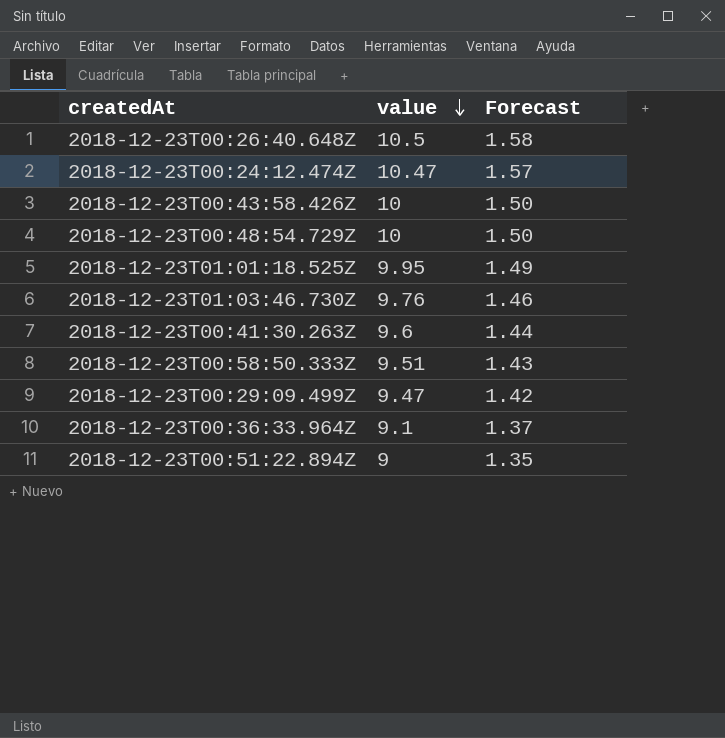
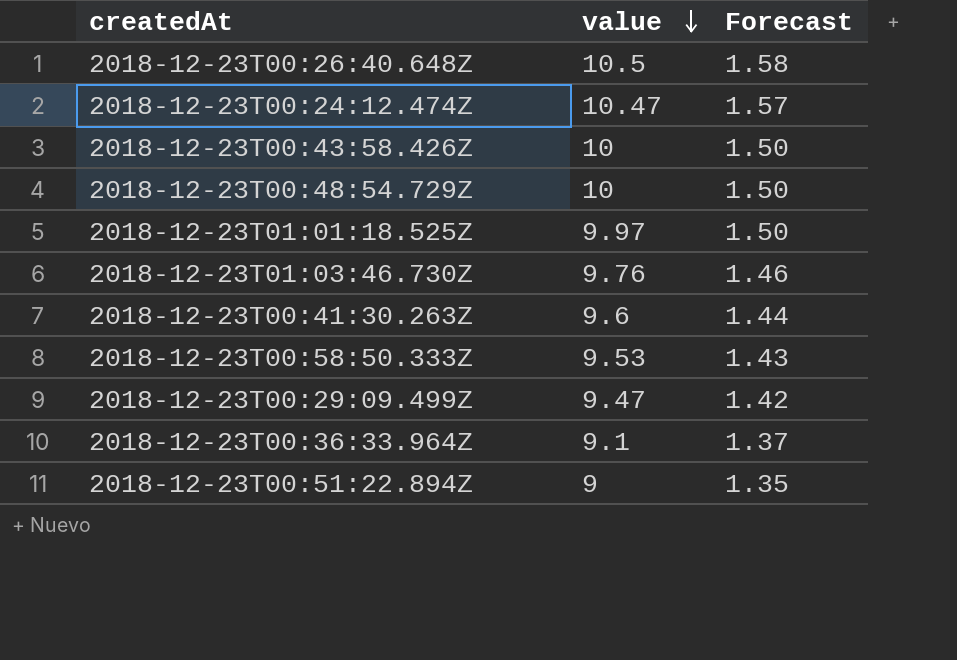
2018-12-23T01:01:18.525Z | value: 9.95 -> 9.97
2018-12-23T01:01:18.525Z | Forecast: 1.49 -> 1.50
2018-12-23T00:58:50.333Z | value: 9.51 -> 9.53

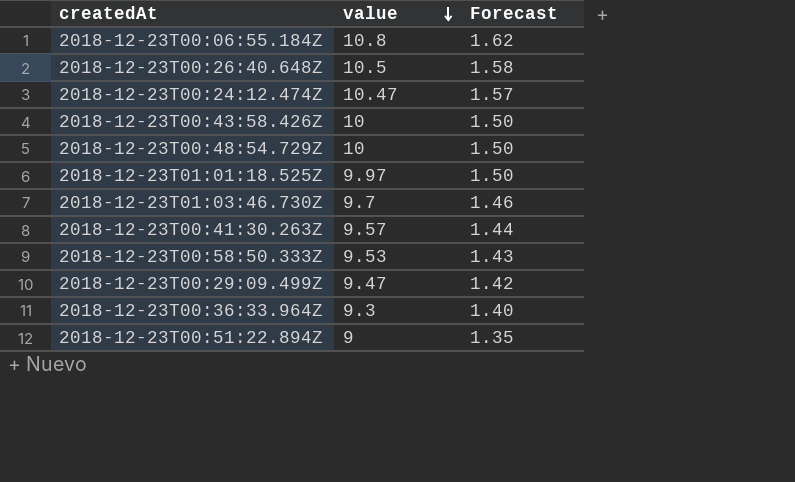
row 2018-12-23T00:06:55.184Z: none -> 10.8 | 1.62
2018-12-23T01:03:46.730Z | value: 9.76 -> 9.7
2018-12-23T00:41:30.263Z | value: 9.6 -> 9.57
2018-12-23T00:36:33.964Z | value: 9.1 -> 9.3
2018-12-23T00:36:33.964Z | Forecast: 1.37 -> 1.40

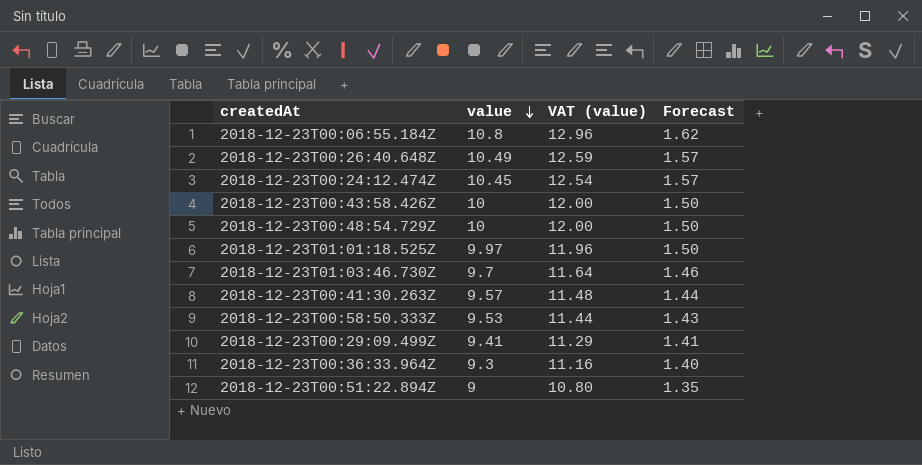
column VAT (value) | formula: none -> [value] * 1.2
2018-12-23T00:26:40.648Z | value: 10.5 -> 10.49
2018-12-23T00:26:40.648Z | Forecast: 1.58 -> 1.57
2018-12-23T00:24:12.474Z | value: 10.47 -> 10.45
2018-12-23T00:29:09.499Z | value: 9.47 -> 9.41
2018-12-23T00:29:09.499Z | Forecast: 1.42 -> 1.41

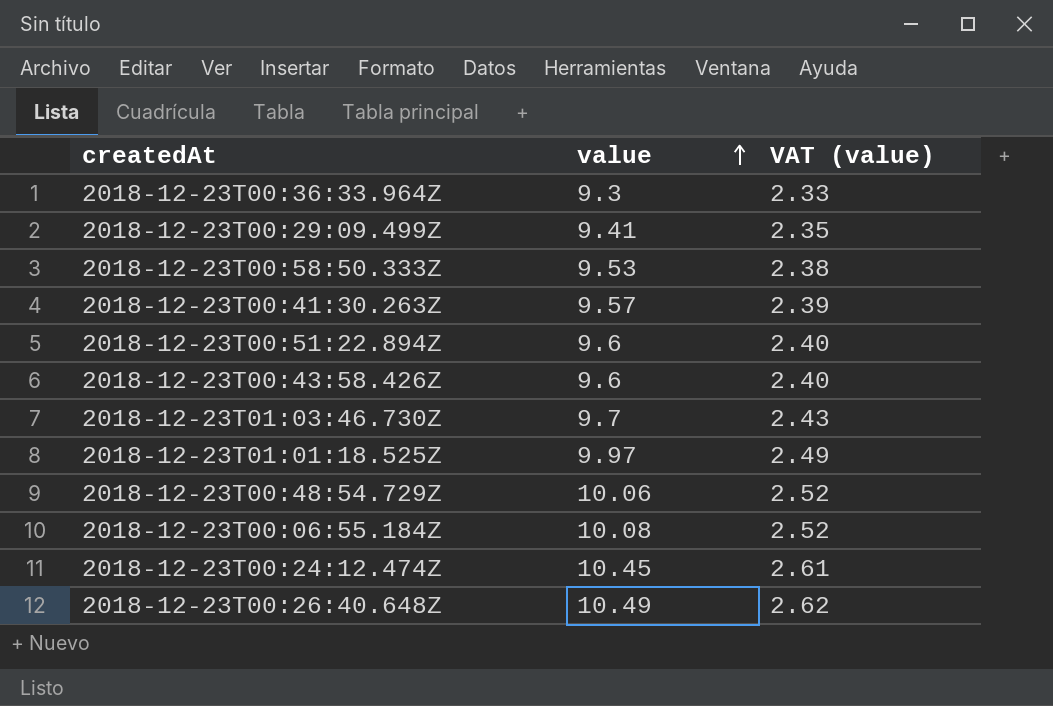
row order: value descending -> value ascending
column Forecast | formula: [value] * 0.15 -> none
column VAT (value) | formula: [value] * 1.2 -> [value] * 0.25
2018-12-23T00:51:22.894Z | value: 9 -> 9.6
2018-12-23T00:43:58.426Z | value: 10 -> 9.6
2018-12-23T00:48:54.729Z | value: 10 -> 10.06
2018-12-23T00:06:55.184Z | value: 10.8 -> 10.08

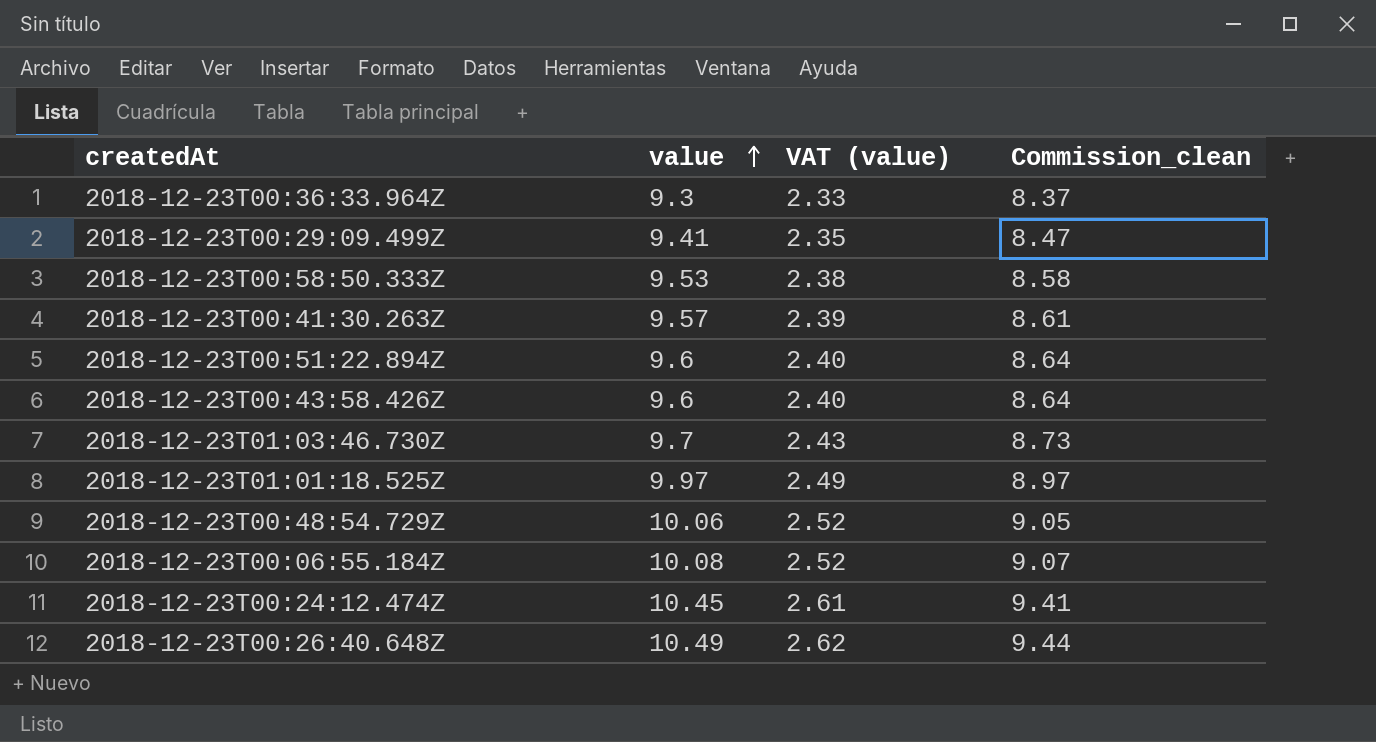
column Commission_clean | formula: none -> [value] * 0.9

